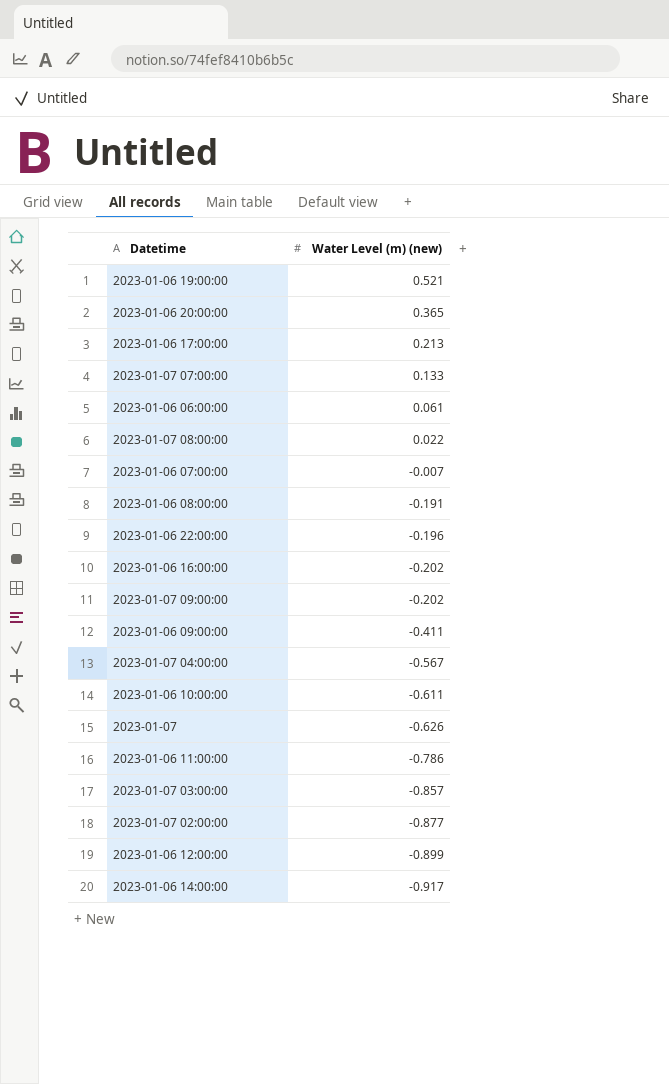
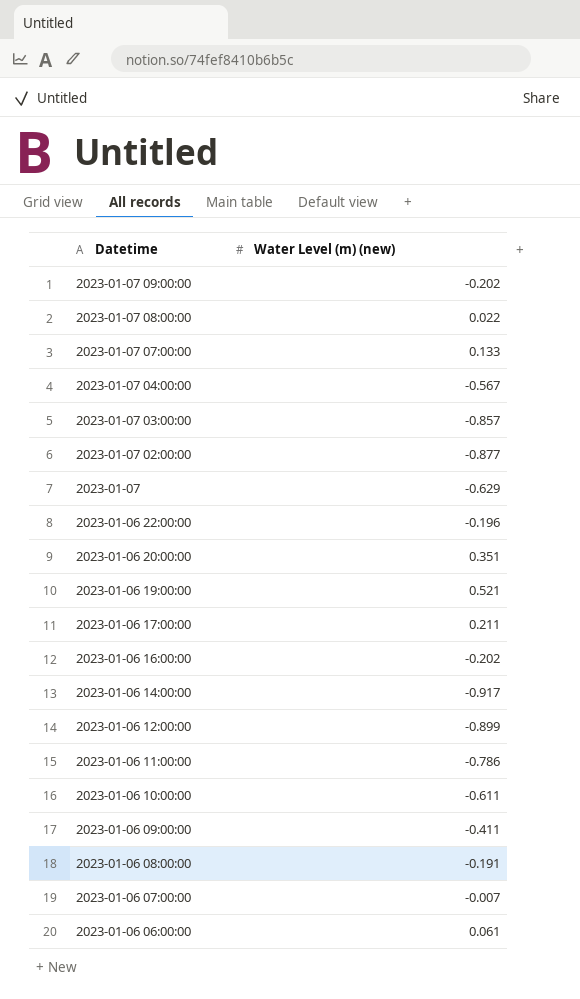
row order: Water Level (m) (new) descending -> Datetime descending
2023-01-07 | Water Level (m) (new): -0.626 -> -0.629
2023-01-06 20:00:00 | Water Level (m) (new): 0.365 -> 0.351
2023-01-06 17:00:00 | Water Level (m) (new): 0.213 -> 0.211

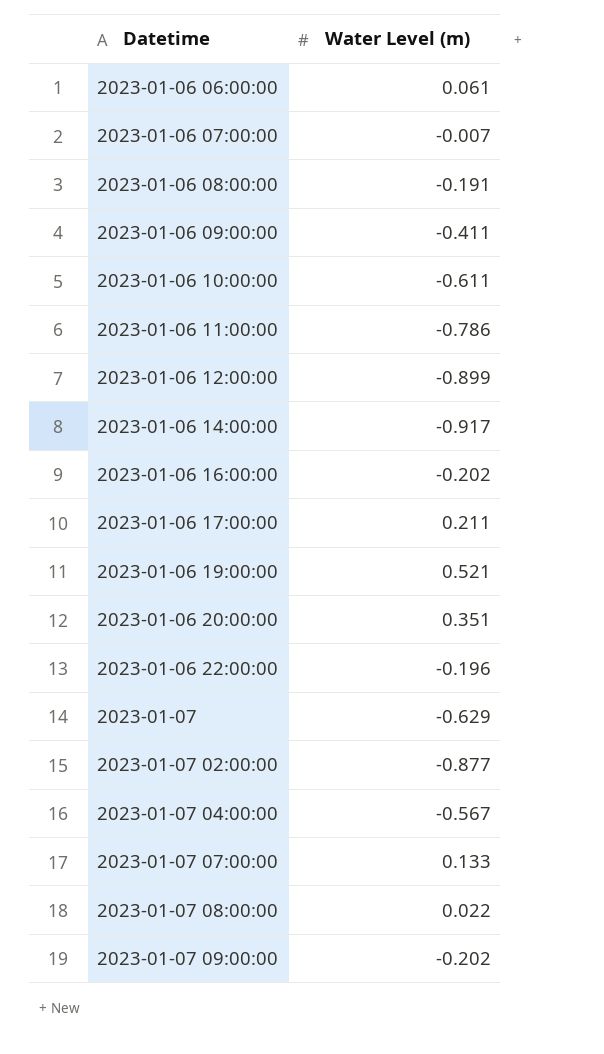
row order: Datetime descending -> Datetime ascending
column name: Water Level (m) (new) -> Water Level (m)
row 2023-01-07 03:00:00: -0.857 -> none

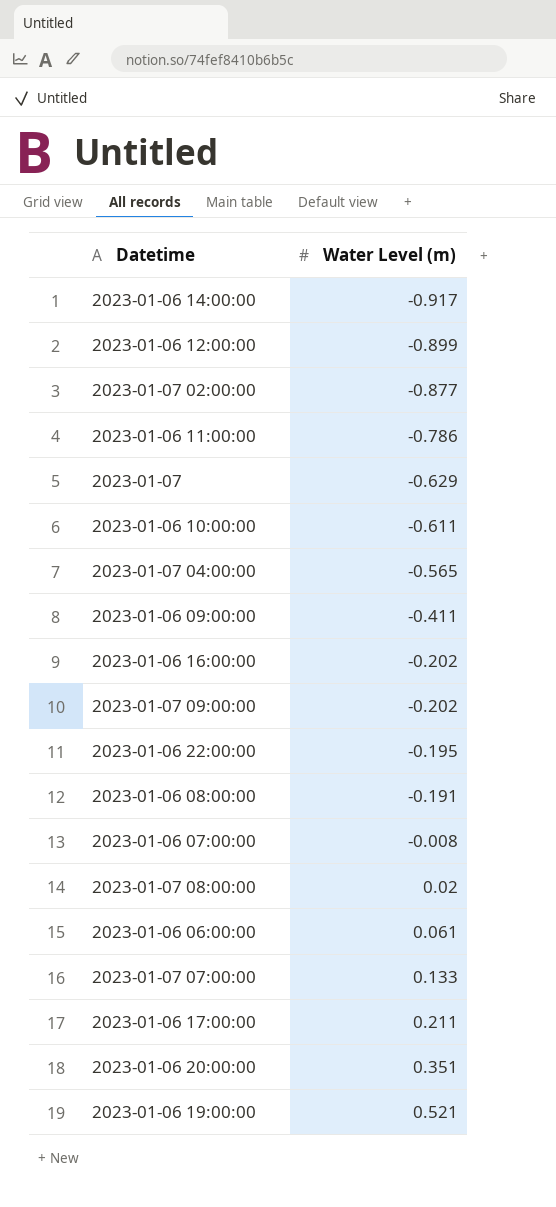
row order: Datetime ascending -> Water Level (m) ascending
2023-01-07 04:00:00 | Water Level (m): -0.567 -> -0.565
2023-01-06 22:00:00 | Water Level (m): -0.196 -> -0.195
2023-01-06 07:00:00 | Water Level (m): -0.007 -> -0.008
2023-01-07 08:00:00 | Water Level (m): 0.022 -> 0.02

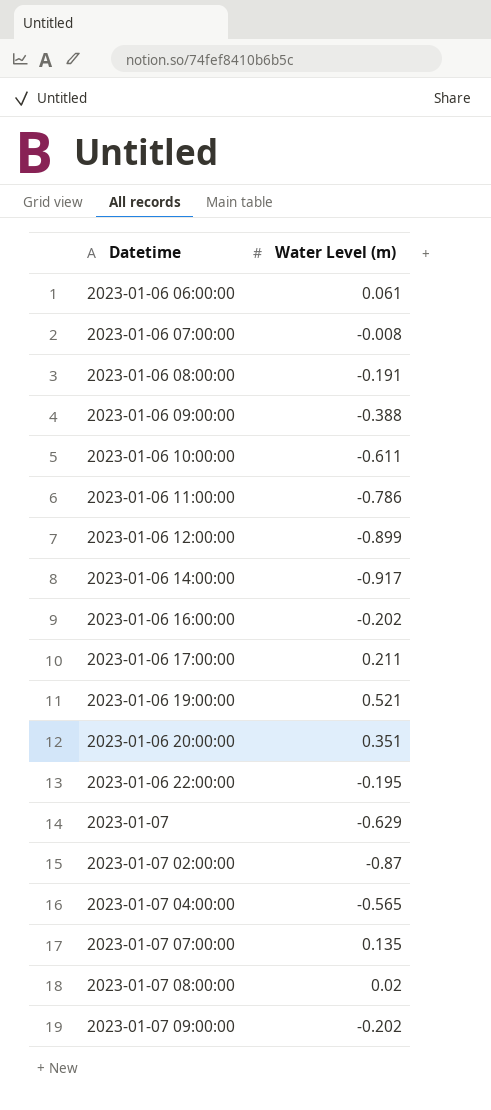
row order: Water Level (m) ascending -> Datetime ascending
2023-01-06 09:00:00 | Water Level (m): -0.411 -> -0.388
2023-01-07 02:00:00 | Water Level (m): -0.877 -> -0.87
2023-01-07 07:00:00 | Water Level (m): 0.133 -> 0.135

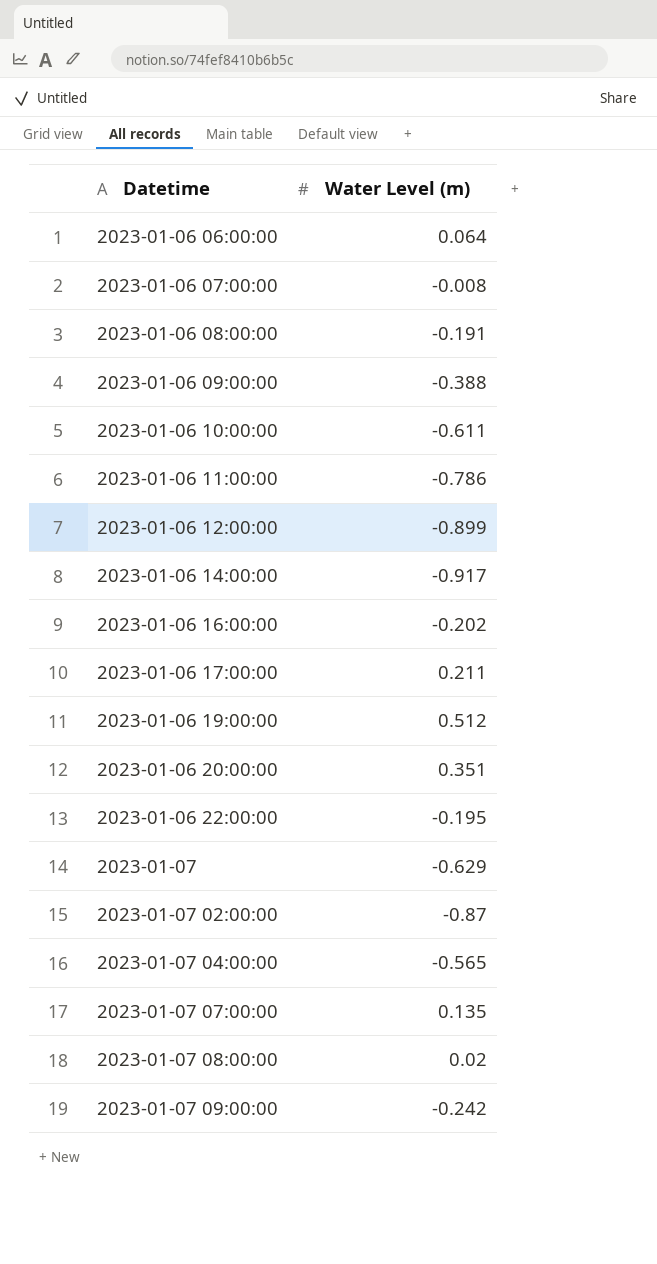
2023-01-06 06:00:00 | Water Level (m): 0.061 -> 0.064
2023-01-06 19:00:00 | Water Level (m): 0.521 -> 0.512
2023-01-07 09:00:00 | Water Level (m): -0.202 -> -0.242

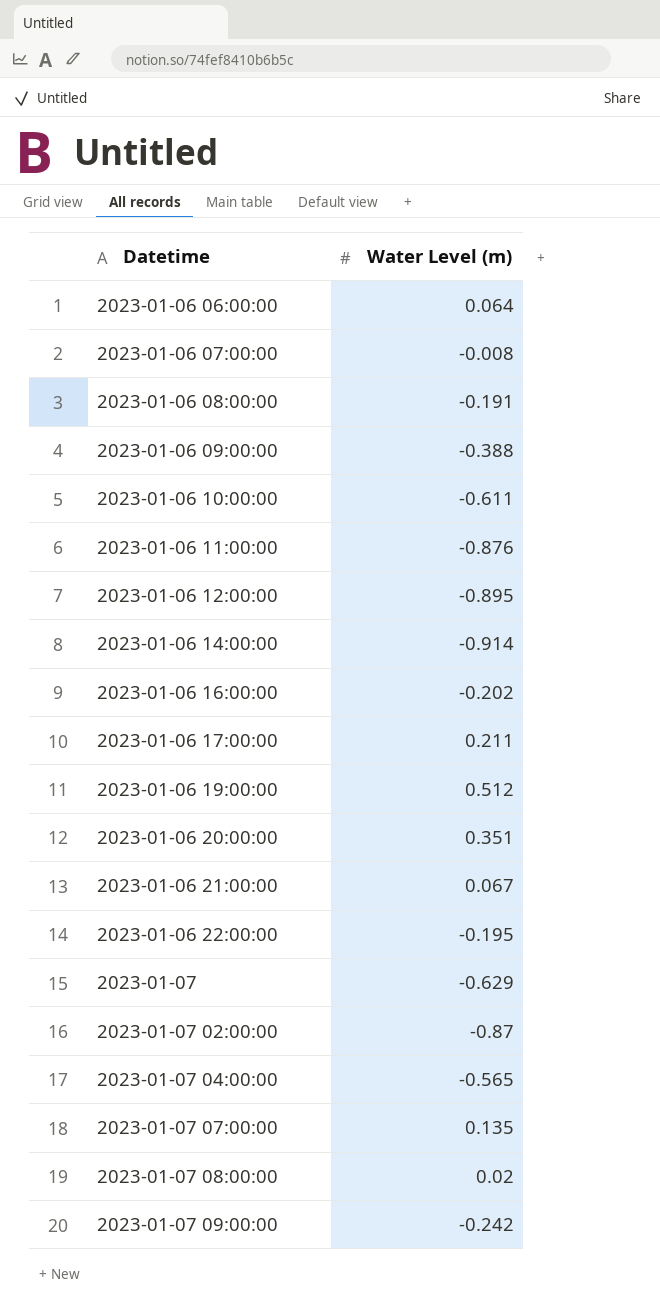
2023-01-06 11:00:00 | Water Level (m): -0.786 -> -0.876
2023-01-06 12:00:00 | Water Level (m): -0.899 -> -0.895
2023-01-06 14:00:00 | Water Level (m): -0.917 -> -0.914
row 2023-01-06 21:00:00: none -> 0.067

